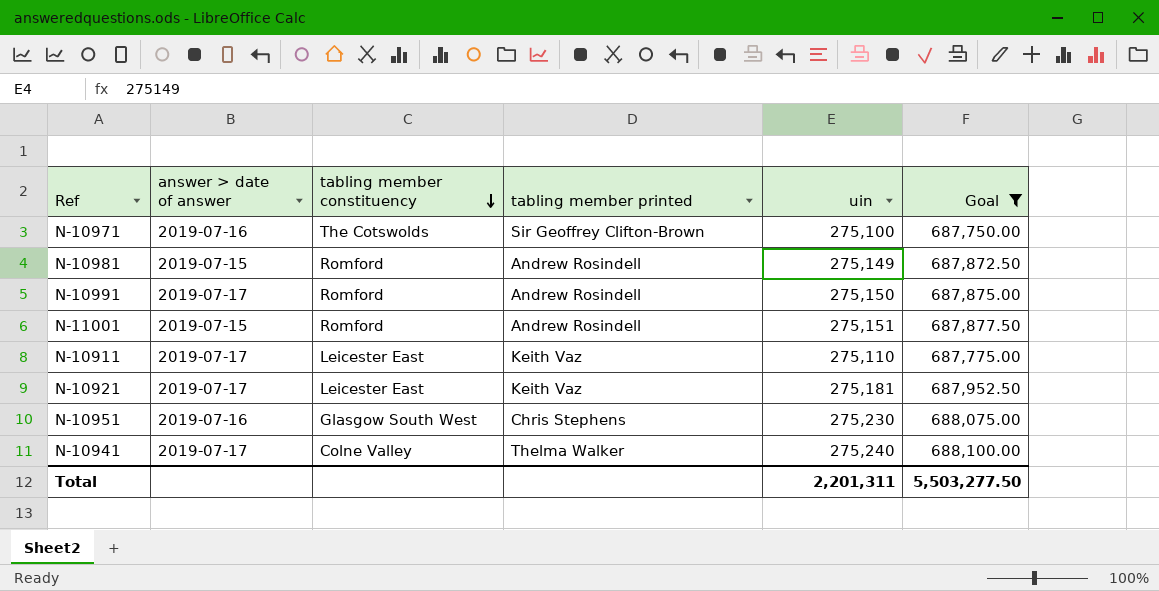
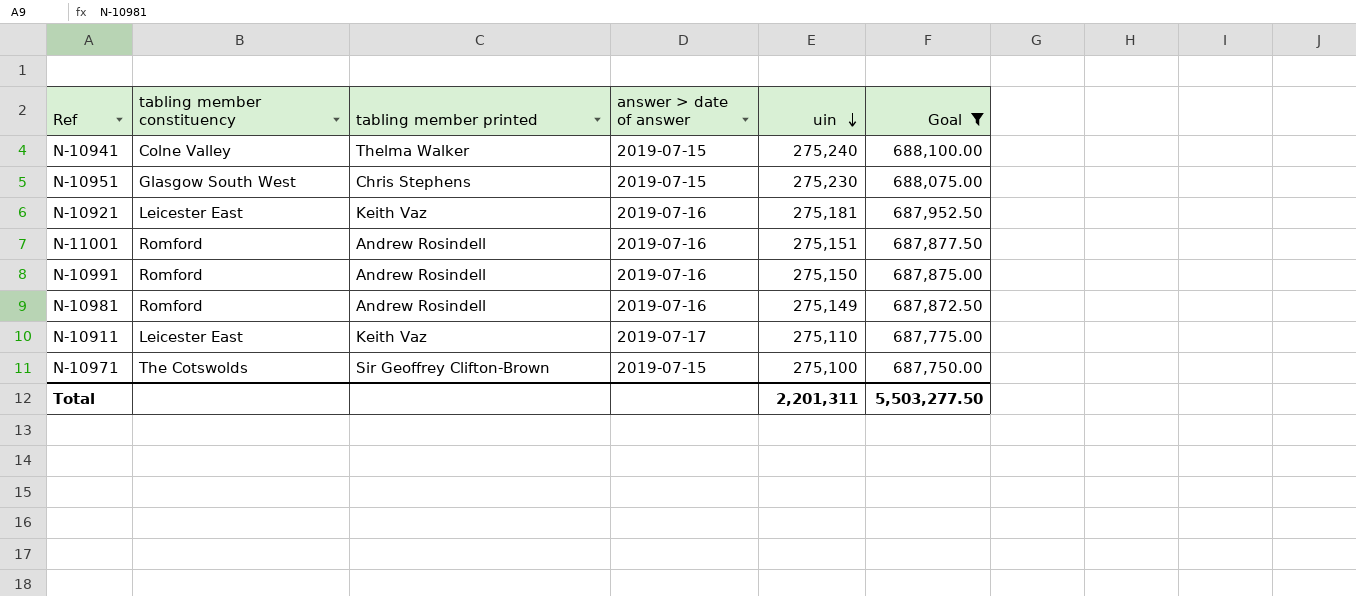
row order: tabling member constituency descending -> uin descending
column answer > date of answer | position: 2 -> 4
N-10941 | answer > date of answer: 2019-07-17 -> 2019-07-15
N-10951 | answer > date of answer: 2019-07-16 -> 2019-07-15
N-10921 | answer > date of answer: 2019-07-17 -> 2019-07-16
N-11001 | answer > date of answer: 2019-07-15 -> 2019-07-16
N-10991 | answer > date of answer: 2019-07-17 -> 2019-07-16
N-10981 | answer > date of answer: 2019-07-15 -> 2019-07-16
N-10971 | answer > date of answer: 2019-07-16 -> 2019-07-15

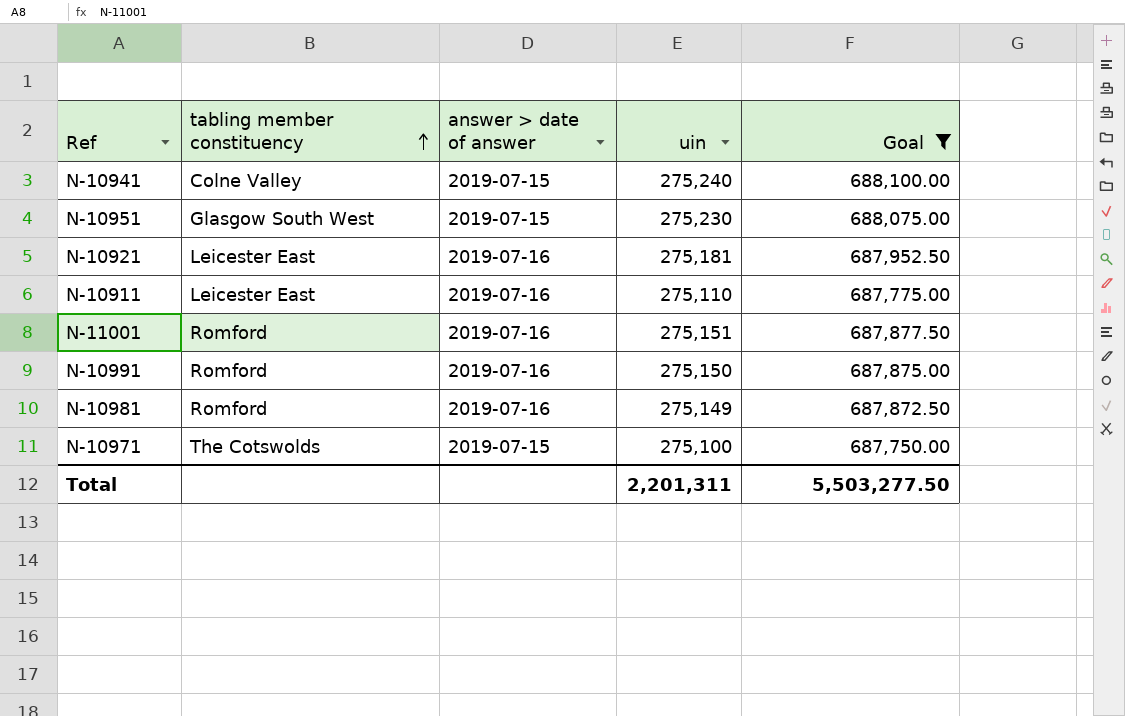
row order: uin descending -> tabling member constituency ascending
column tabling member printed | position: 3 -> none
N-10911 | answer > date of answer: 2019-07-17 -> 2019-07-16

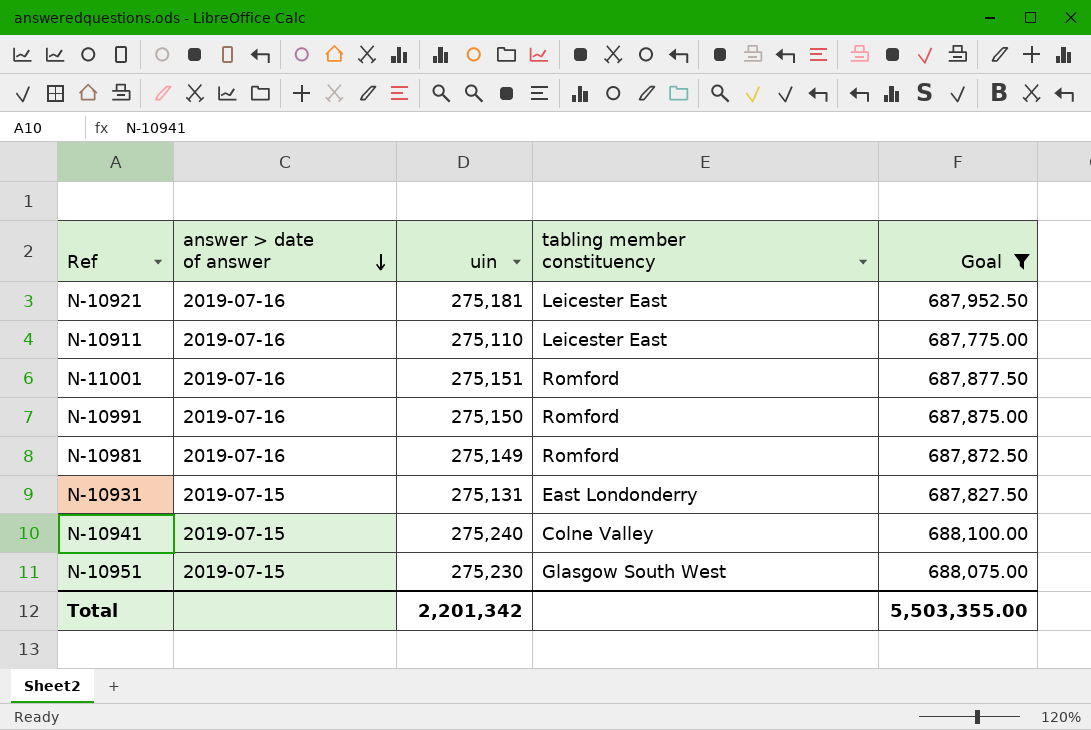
row order: tabling member constituency ascending -> answer > date of answer descending
column tabling member constituency | position: 2 -> 4
row N-10971: The Cotswolds | 2019-07-15 | 275,100 | 687,750.00 -> none
row N-10931: none -> 2019-07-15 | 275,131 | East Londonderry | 687,827.50
Total | uin: 2,201,311 -> 2,201,342
Total | Goal: 5,503,277.50 -> 5,503,355.00

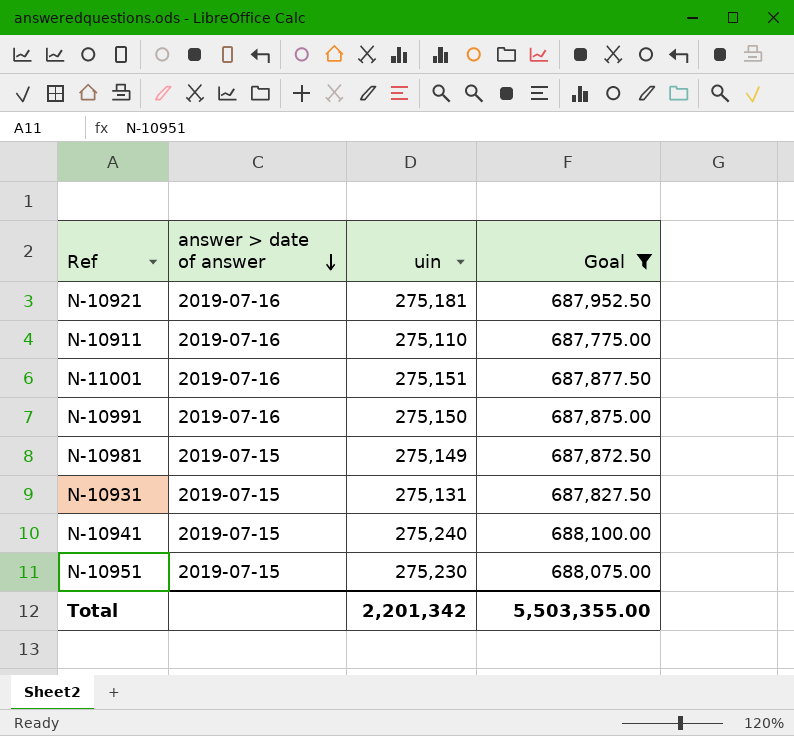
column tabling member constituency | position: 4 -> none
N-10981 | answer > date of answer: 2019-07-16 -> 2019-07-15

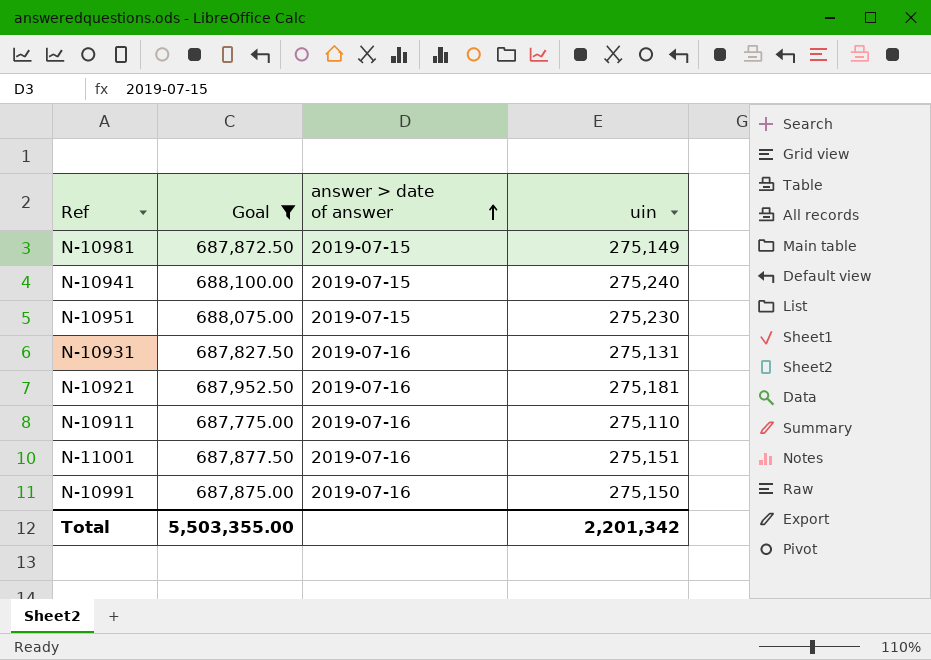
row order: answer > date of answer descending -> answer > date of answer ascending
column Goal | position: 4 -> 2
N-10931 | answer > date of answer: 2019-07-15 -> 2019-07-16

